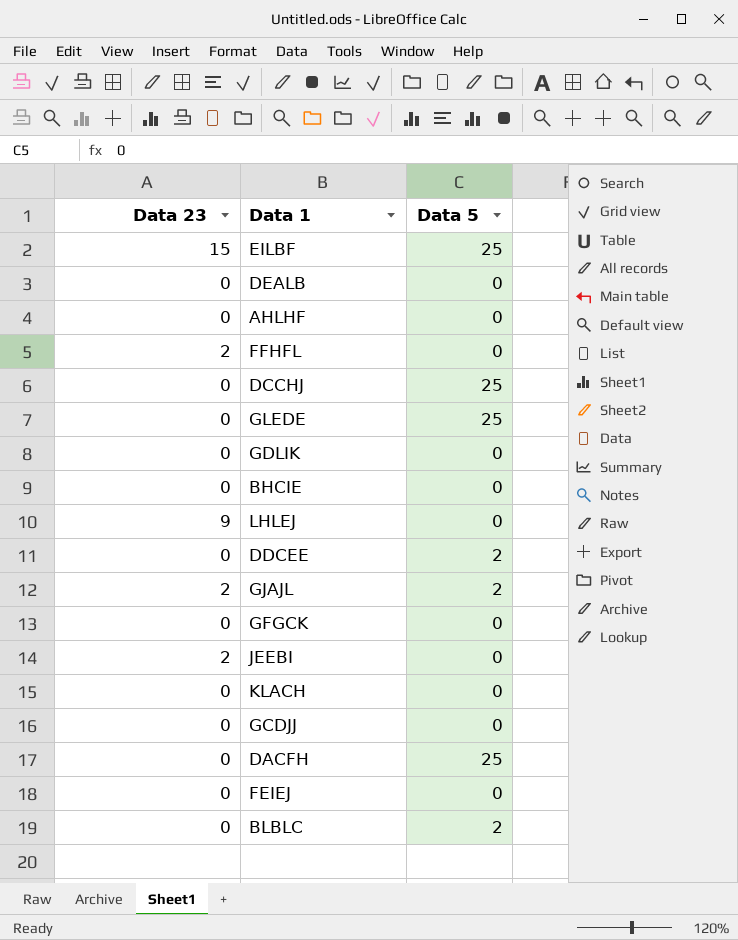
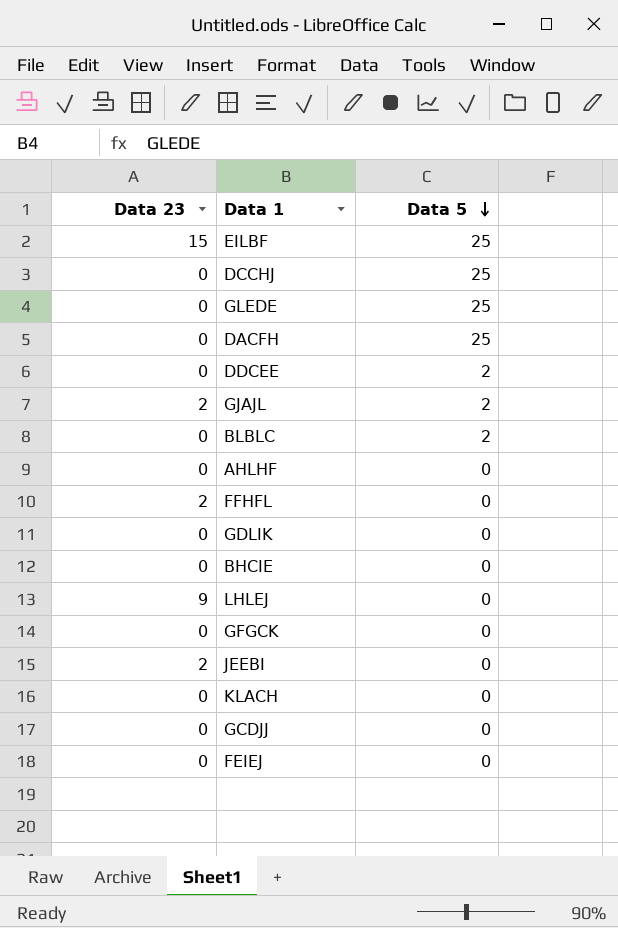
row order: none -> Data 5 descending
row DEALB: 0 | 0 -> none

